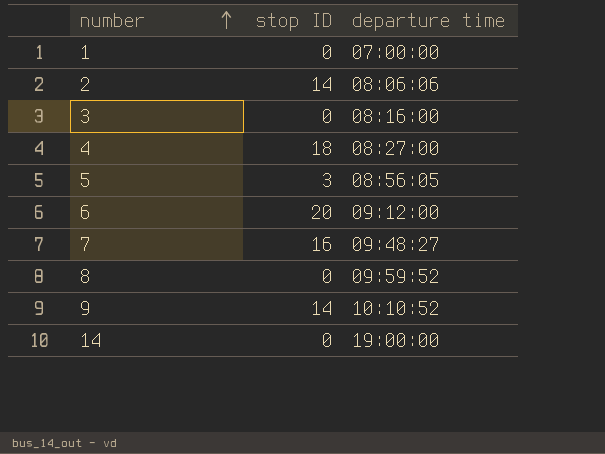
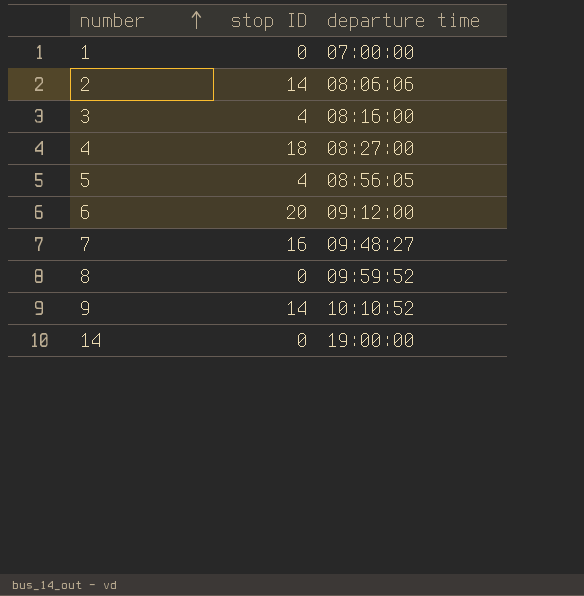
3 | stop ID: 0 -> 4
5 | stop ID: 3 -> 4

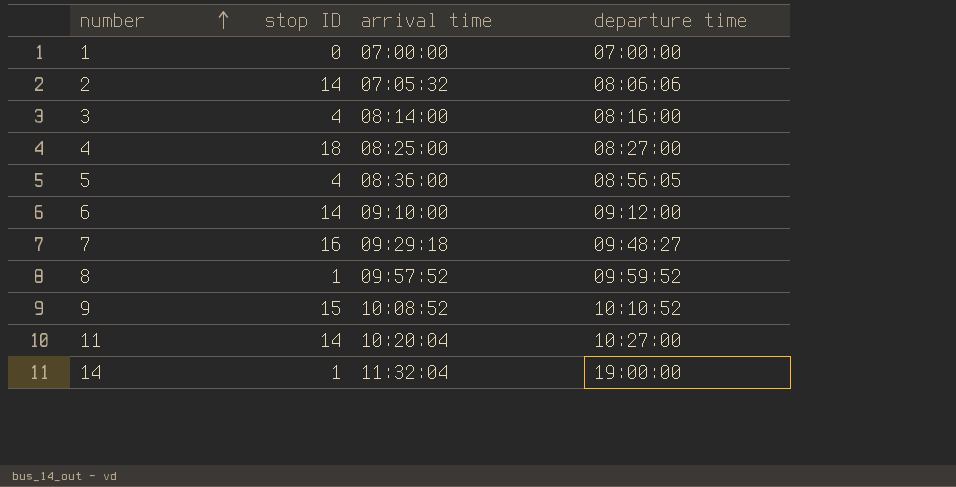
column arrival time | position: none -> 3
6 | stop ID: 20 -> 14
8 | stop ID: 0 -> 1
9 | stop ID: 14 -> 15
row 11: none -> 14 | 10:20:04 | 10:27:00
14 | stop ID: 0 -> 1

